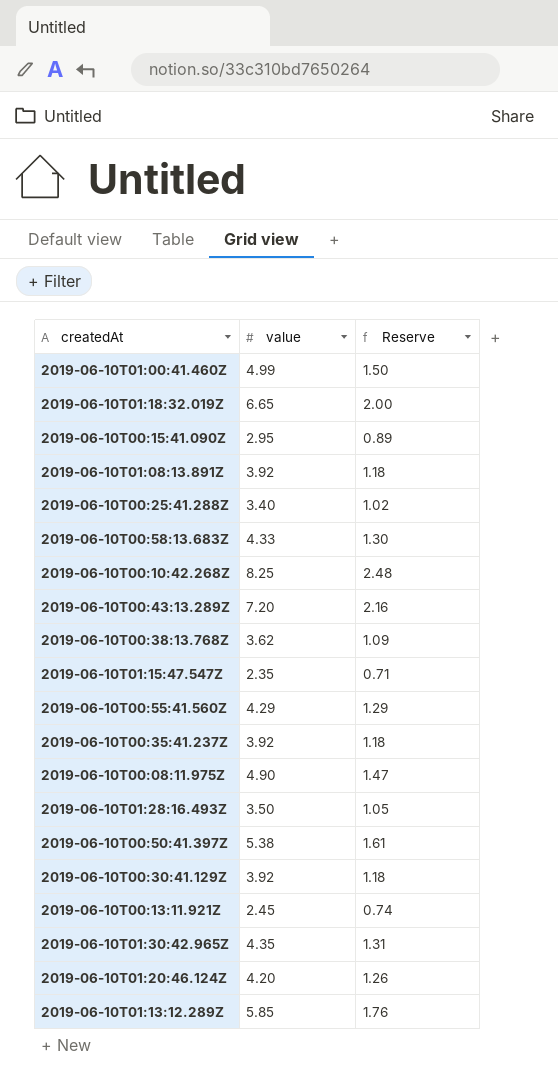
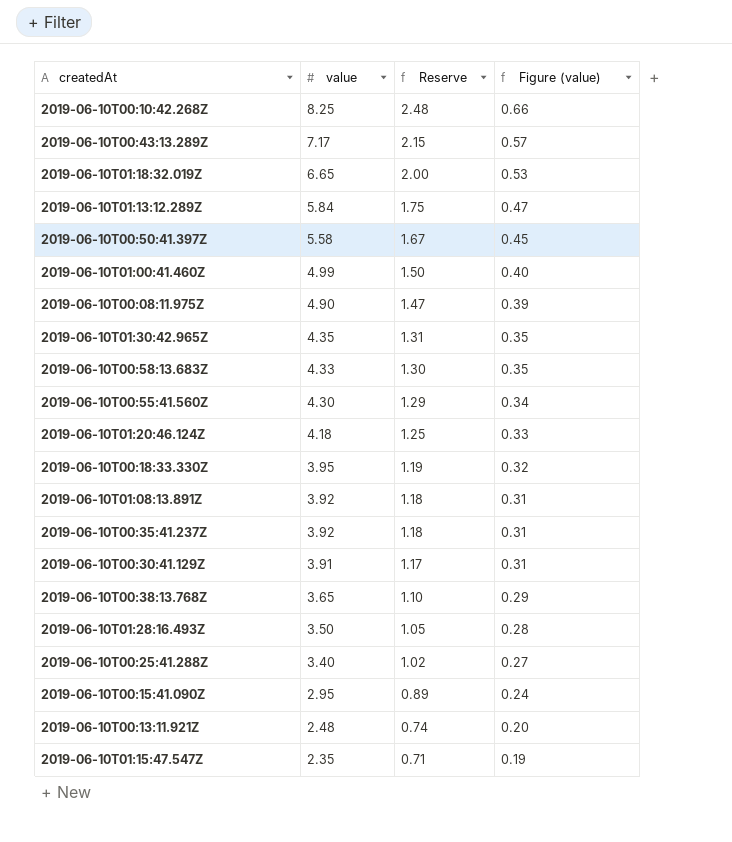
row order: none -> value descending
column Figure (value) | formula: none -> [value] * 0.08
2019-06-10T00:43:13.289Z | value: 7.20 -> 7.17
2019-06-10T00:43:13.289Z | Reserve: 2.16 -> 2.15
2019-06-10T01:13:12.289Z | value: 5.85 -> 5.84
2019-06-10T01:13:12.289Z | Reserve: 1.76 -> 1.75
2019-06-10T00:50:41.397Z | value: 5.38 -> 5.58
2019-06-10T00:50:41.397Z | Reserve: 1.61 -> 1.67
2019-06-10T00:55:41.560Z | value: 4.29 -> 4.30
2019-06-10T01:20:46.124Z | value: 4.20 -> 4.18
2019-06-10T01:20:46.124Z | Reserve: 1.26 -> 1.25
row 2019-06-10T00:18:33.330Z: none -> 3.95 | 1.19 | 0.32
2019-06-10T00:30:41.129Z | value: 3.92 -> 3.91
2019-06-10T00:30:41.129Z | Reserve: 1.18 -> 1.17
2019-06-10T00:38:13.768Z | value: 3.62 -> 3.65
2019-06-10T00:38:13.768Z | Reserve: 1.09 -> 1.10
2019-06-10T00:13:11.921Z | value: 2.45 -> 2.48

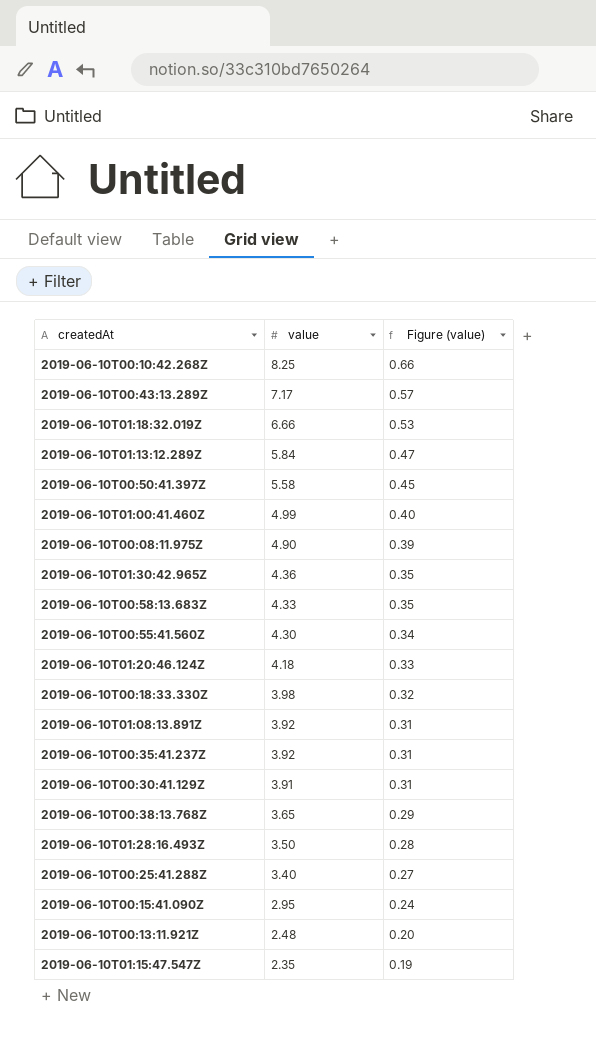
column Reserve | formula: [value] * 0.3 -> none
2019-06-10T01:18:32.019Z | value: 6.65 -> 6.66
2019-06-10T01:30:42.965Z | value: 4.35 -> 4.36
2019-06-10T00:18:33.330Z | value: 3.95 -> 3.98

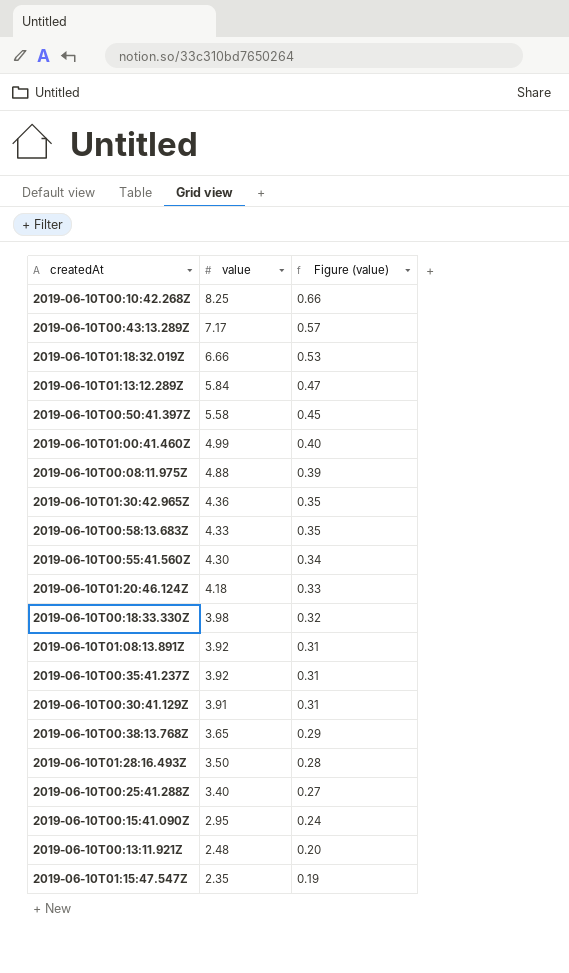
2019-06-10T00:08:11.975Z | value: 4.90 -> 4.88

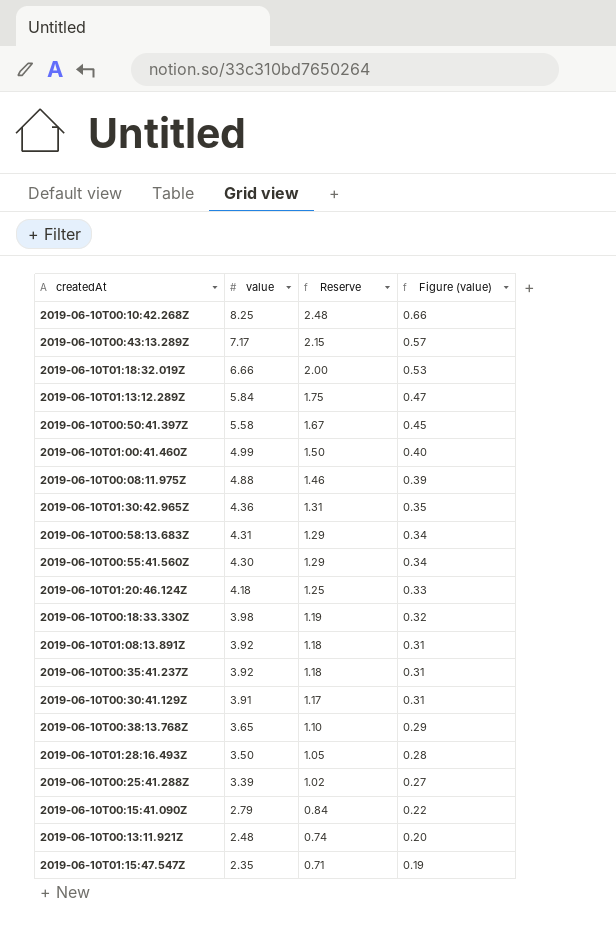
column Reserve | formula: none -> [value] * 0.3
2019-06-10T00:58:13.683Z | value: 4.33 -> 4.31
2019-06-10T00:58:13.683Z | Figure (value): 0.35 -> 0.34
2019-06-10T00:25:41.288Z | value: 3.40 -> 3.39
2019-06-10T00:15:41.090Z | value: 2.95 -> 2.79
2019-06-10T00:15:41.090Z | Figure (value): 0.24 -> 0.22

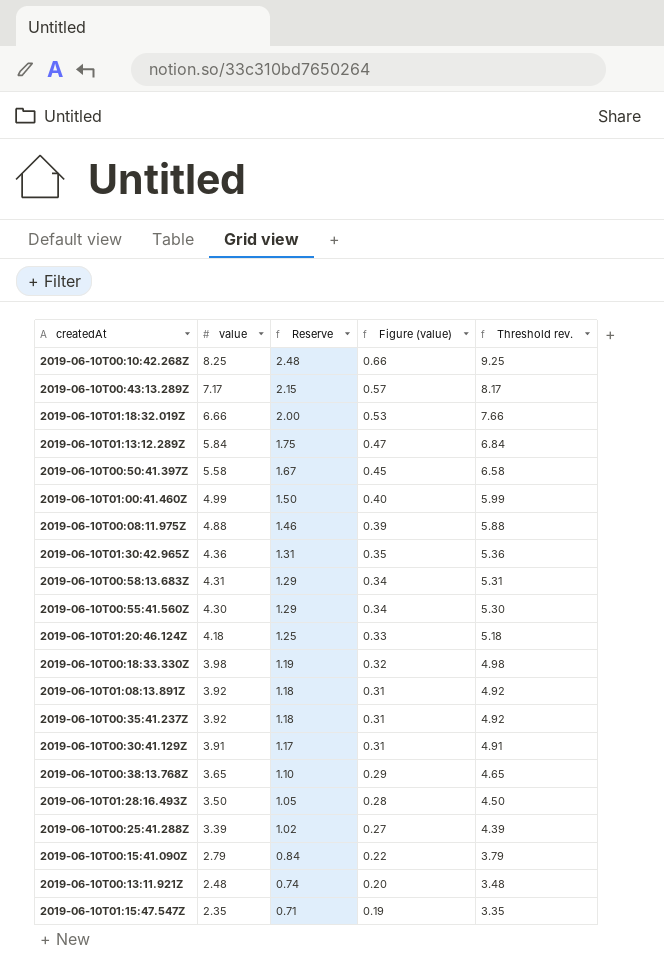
column Threshold rev. | formula: none -> [value] + 1

